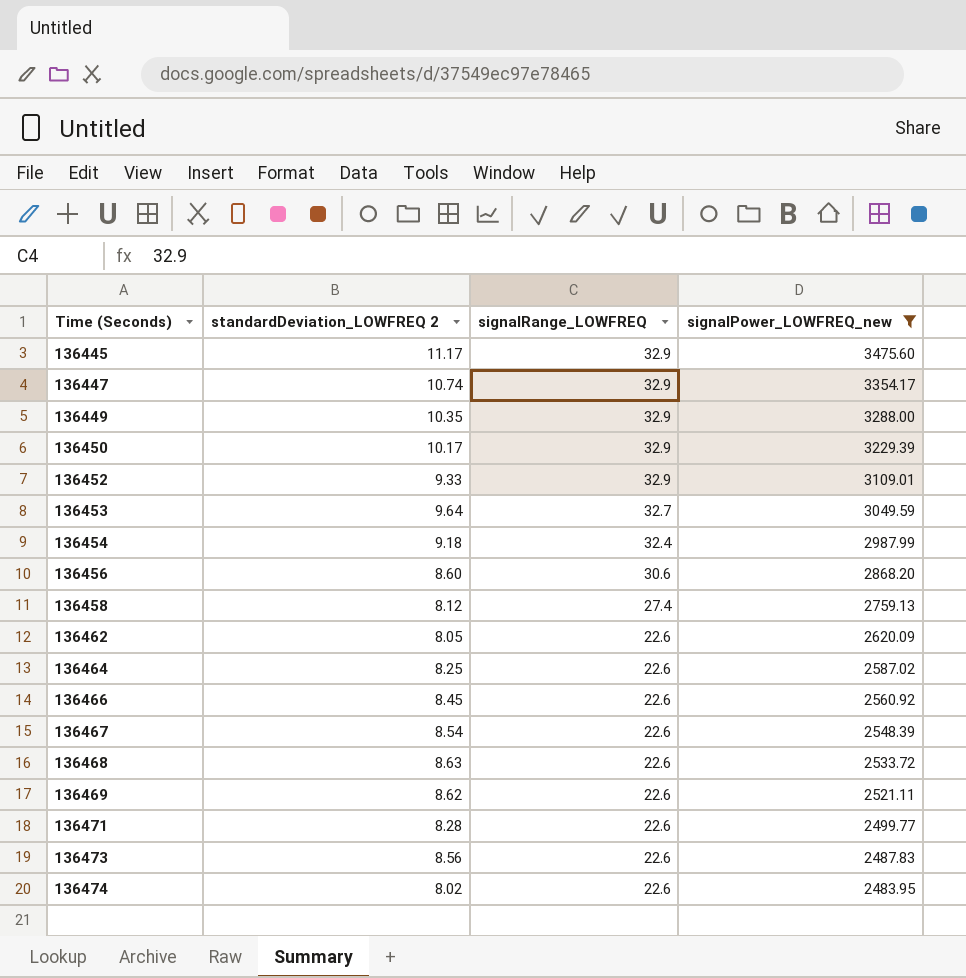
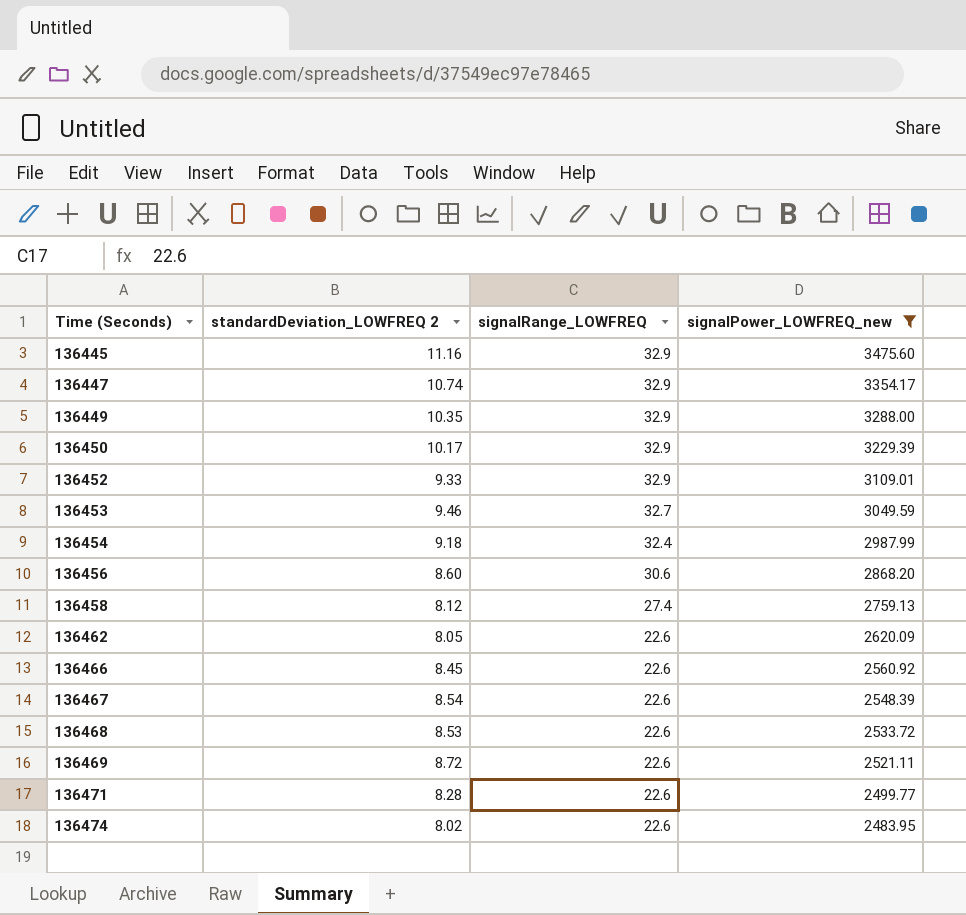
row 136464: 8.25 | 22.6 | 2587.02 -> none
row 136473: 8.56 | 22.6 | 2487.83 -> none
136445 | standardDeviation_LOWFREQ 2: 11.17 -> 11.16
136453 | standardDeviation_LOWFREQ 2: 9.64 -> 9.46
136468 | standardDeviation_LOWFREQ 2: 8.63 -> 8.53
136469 | standardDeviation_LOWFREQ 2: 8.62 -> 8.72

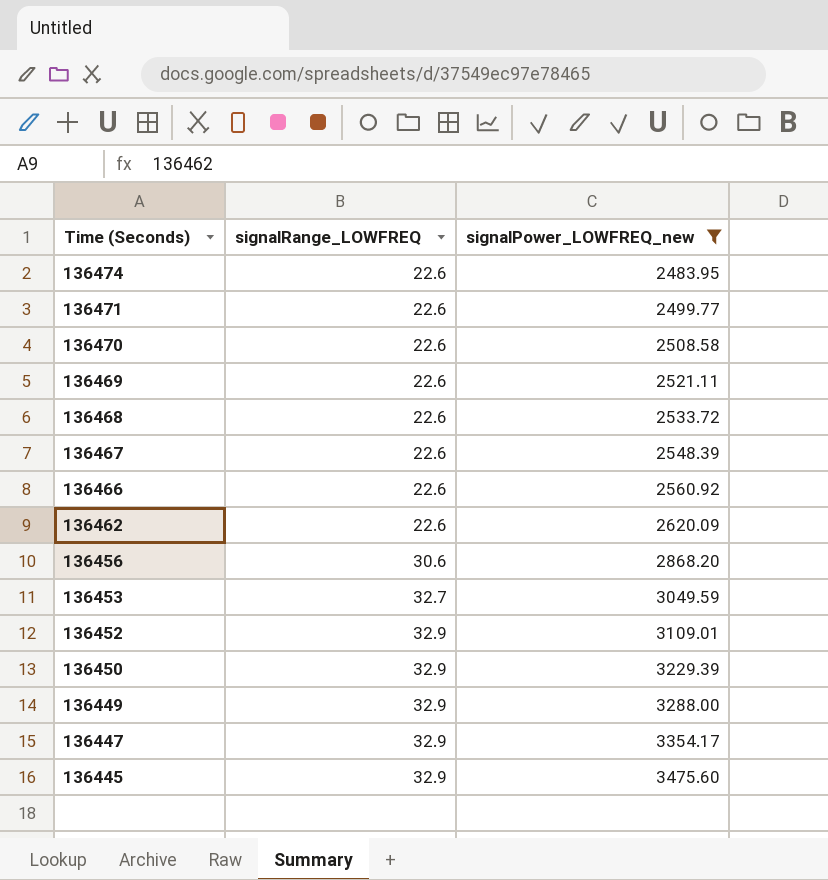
row order: Time (Seconds) ascending -> Time (Seconds) descending
column standardDeviation_LOWFREQ 2 | position: 2 -> none
row 136454: 9.18 | 32.4 | 2987.99 -> none
row 136458: 8.12 | 27.4 | 2759.13 -> none
row 136470: none -> 22.6 | 2508.58

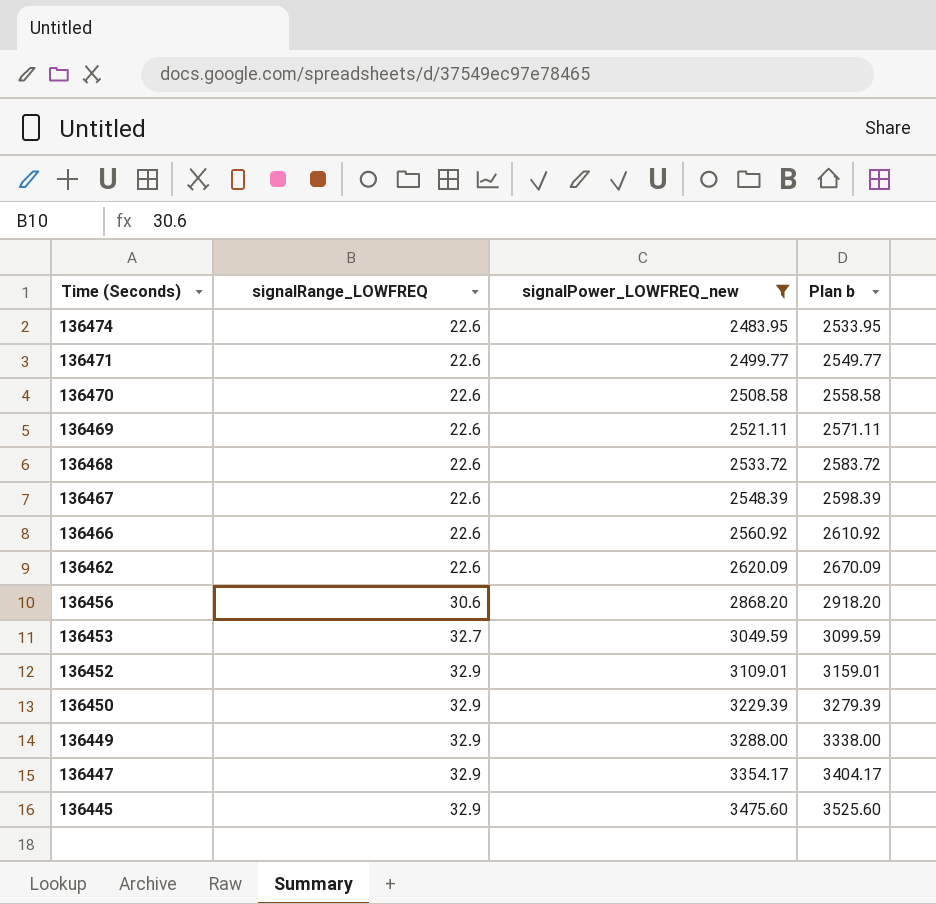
column Plan b | formula: none -> [signalPower_LOWFREQ_new] + 50

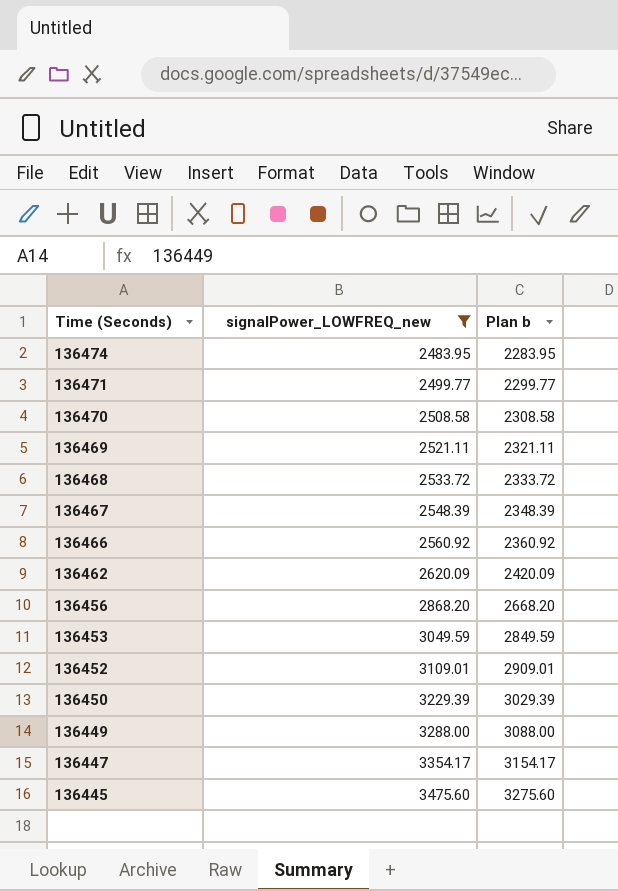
column signalRange_LOWFREQ | position: 2 -> none
column Plan b | formula: [signalPower_LOWFREQ_new] + 50 -> [signalPower_LOWFREQ_new] - 200

